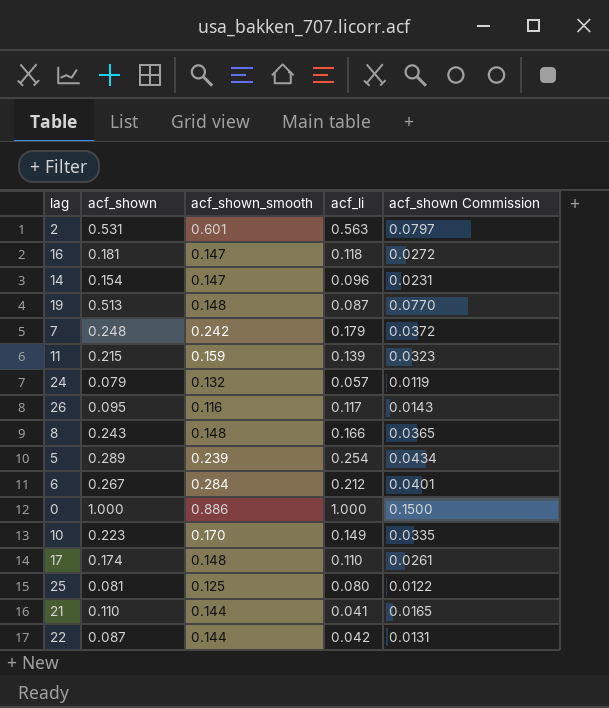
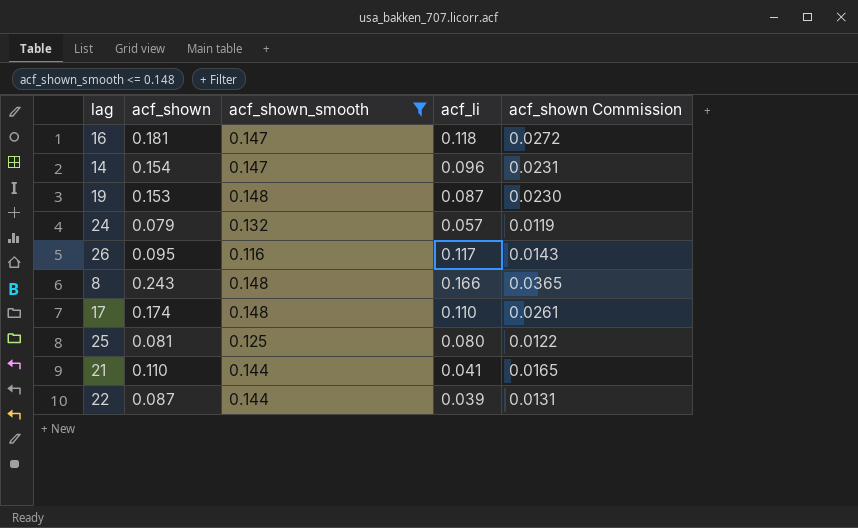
filter: none -> acf_shown_smooth <= 0.148
19 | acf_shown: 0.513 -> 0.153
19 | acf_shown Commission: 0.0770 -> 0.0230
22 | acf_li: 0.042 -> 0.039

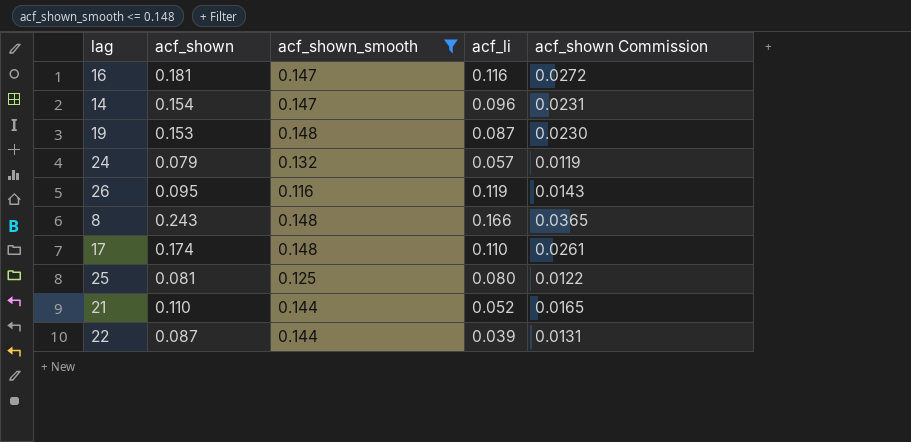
16 | acf_li: 0.118 -> 0.116
26 | acf_li: 0.117 -> 0.119
21 | acf_li: 0.041 -> 0.052

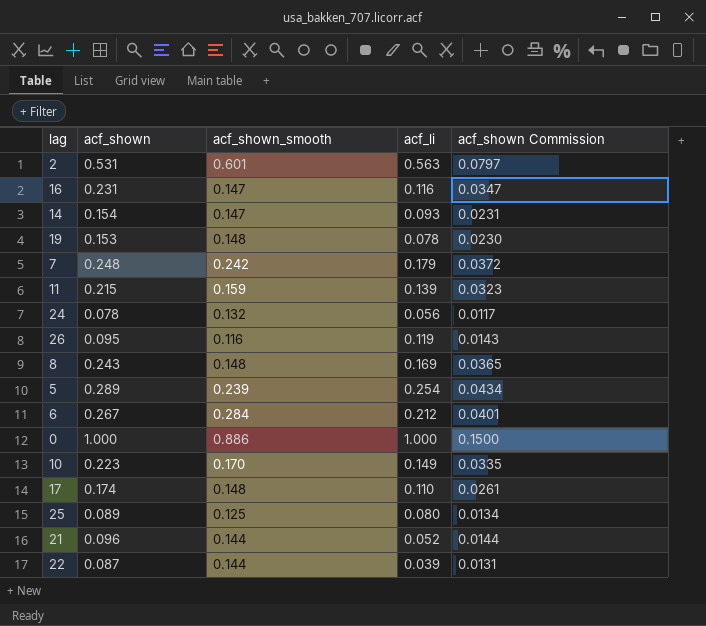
filter: acf_shown_smooth <= 0.148 -> none
16 | acf_shown: 0.181 -> 0.231
16 | acf_shown Commission: 0.0272 -> 0.0347
14 | acf_li: 0.096 -> 0.093
19 | acf_li: 0.087 -> 0.078
24 | acf_shown: 0.079 -> 0.078
24 | acf_li: 0.057 -> 0.056
24 | acf_shown Commission: 0.0119 -> 0.0117
8 | acf_li: 0.166 -> 0.169
25 | acf_shown: 0.081 -> 0.089
25 | acf_shown Commission: 0.0122 -> 0.0134
21 | acf_shown: 0.110 -> 0.096
21 | acf_shown Commission: 0.0165 -> 0.0144

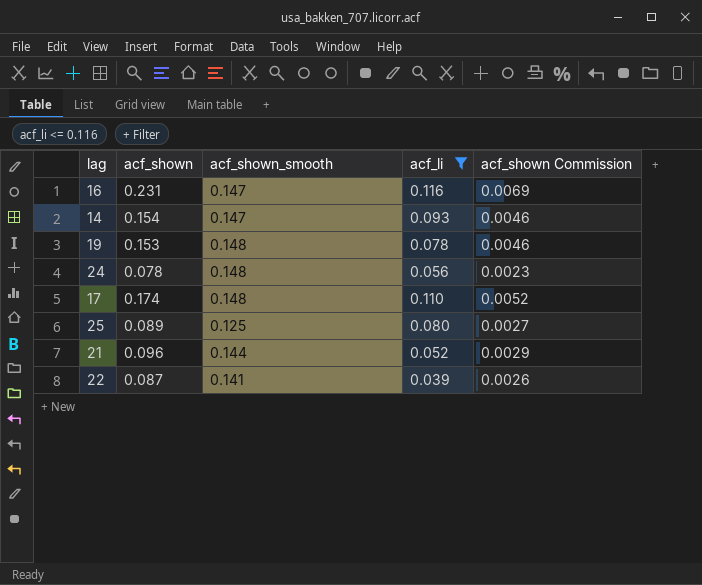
filter: none -> acf_li <= 0.116
column acf_shown Commission | formula: [acf_shown] * 0.15 -> [acf_shown] * 0.03
24 | acf_shown_smooth: 0.132 -> 0.148
22 | acf_shown_smooth: 0.144 -> 0.141

